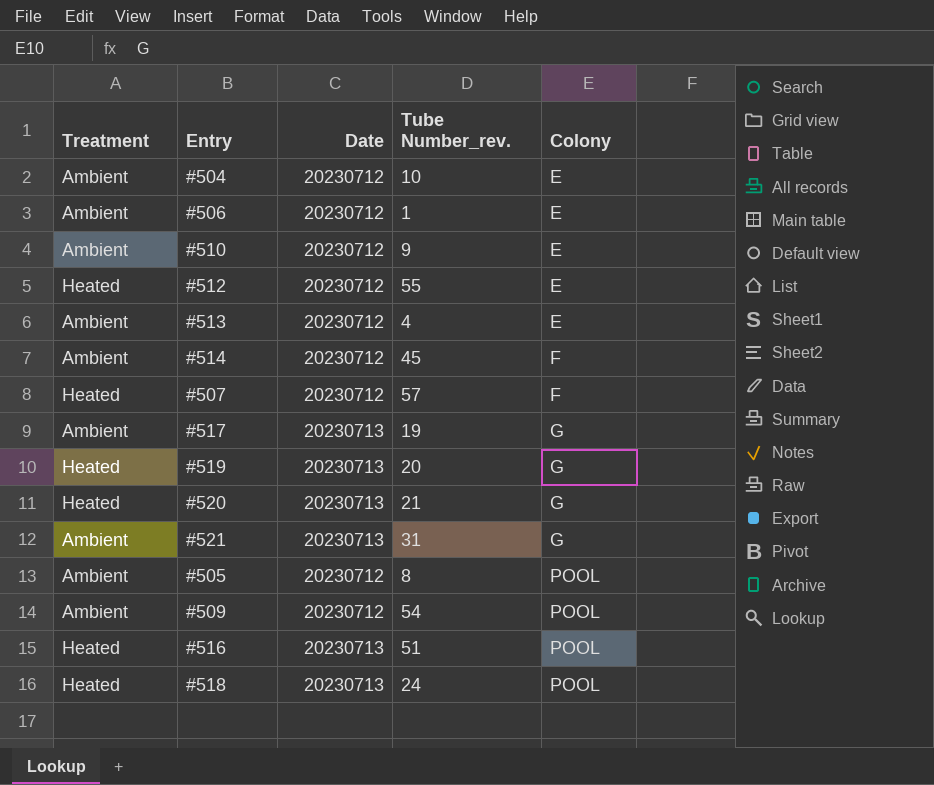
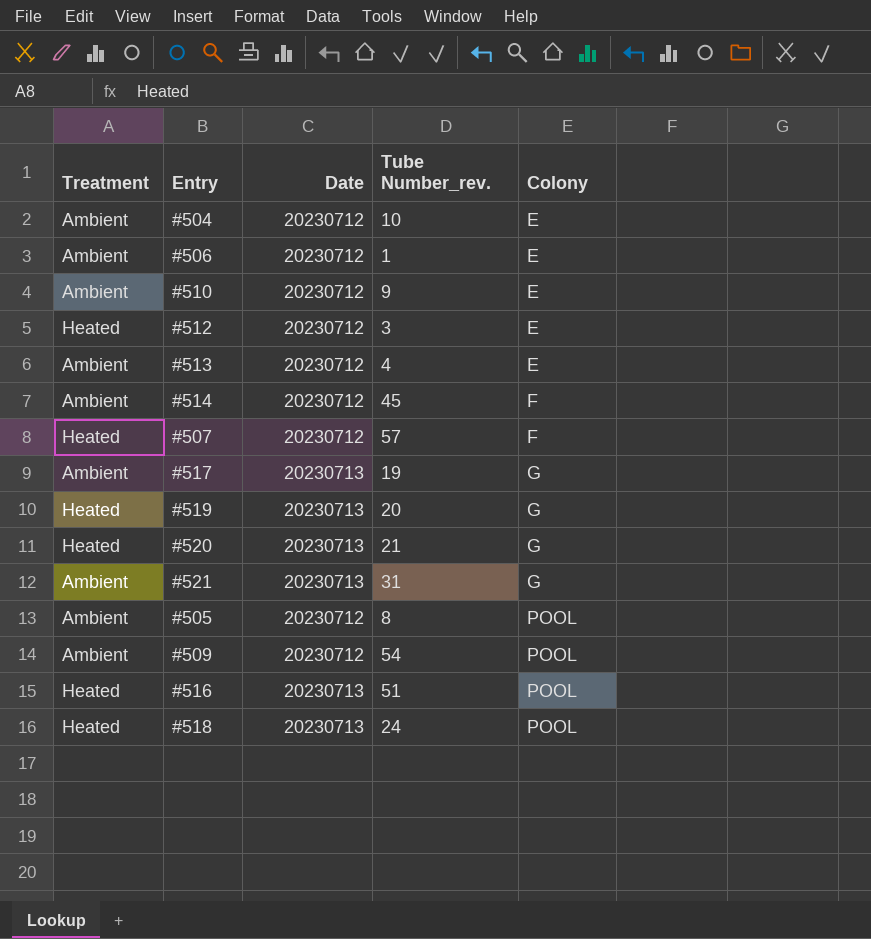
#512 | Tube Number_rev.: 55 -> 3

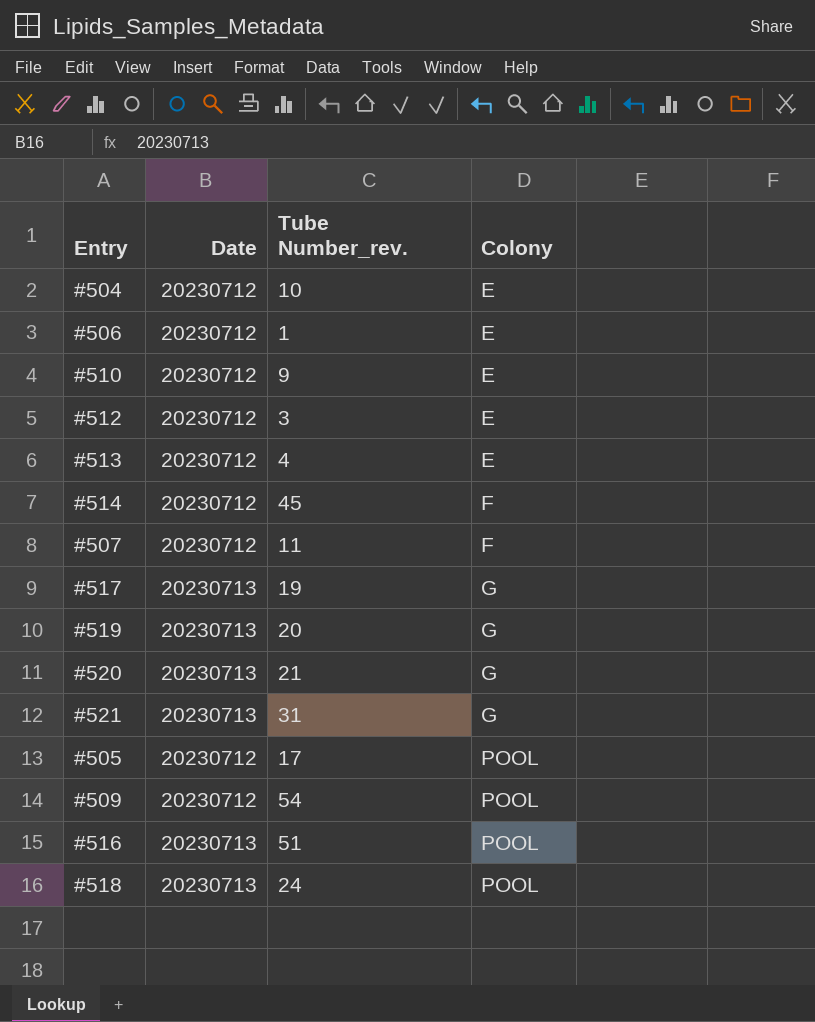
column Treatment | position: 1 -> none
#507 | Tube Number_rev.: 57 -> 11
#505 | Tube Number_rev.: 8 -> 17

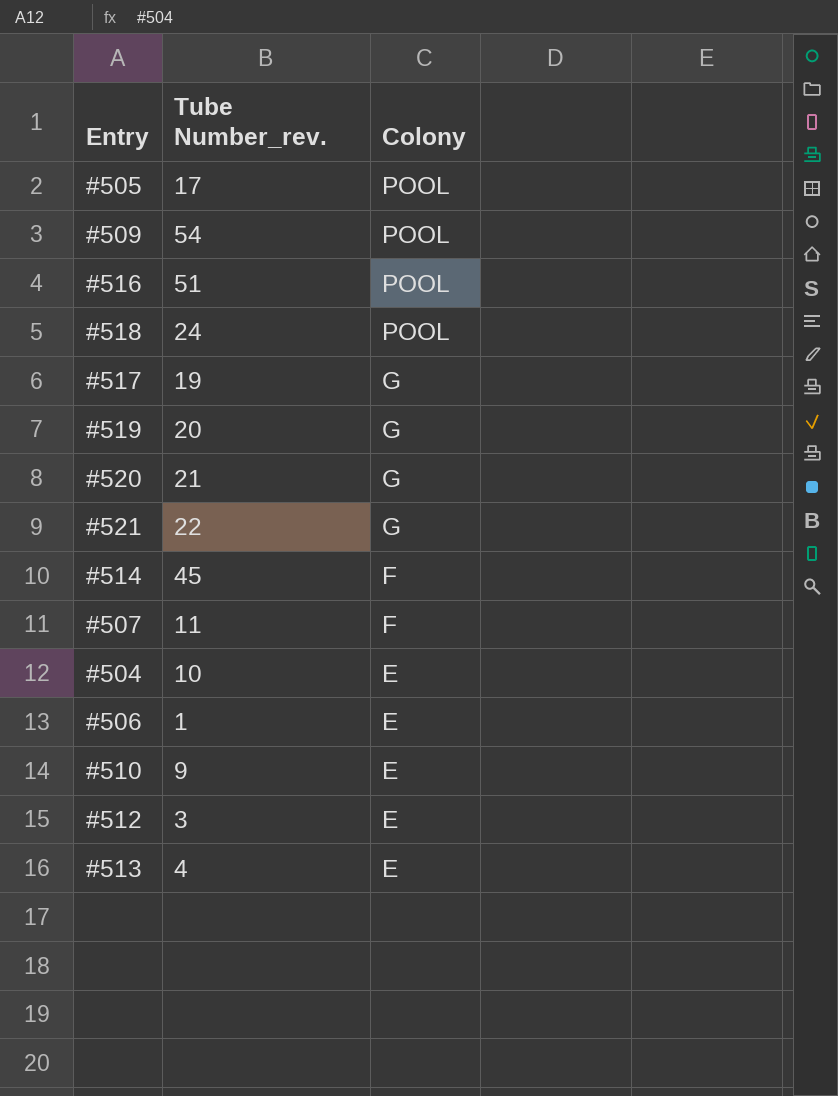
row order: Colony ascending -> Colony descending
column Date | position: 2 -> none
#521 | Tube Number_rev.: 31 -> 22

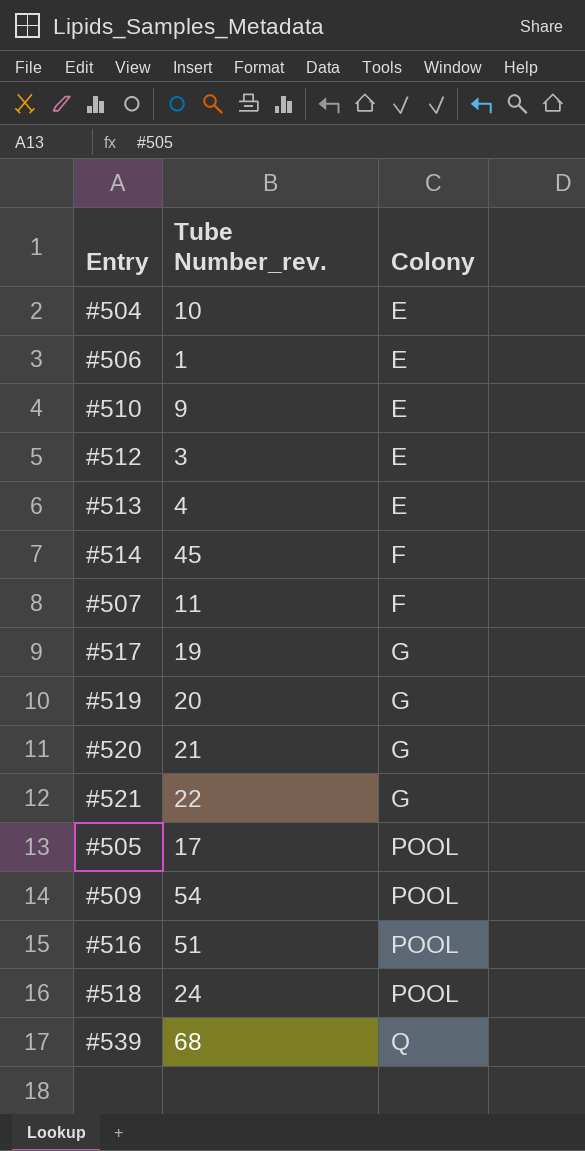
row order: Colony descending -> Colony ascending
row #539: none -> 68 | Q

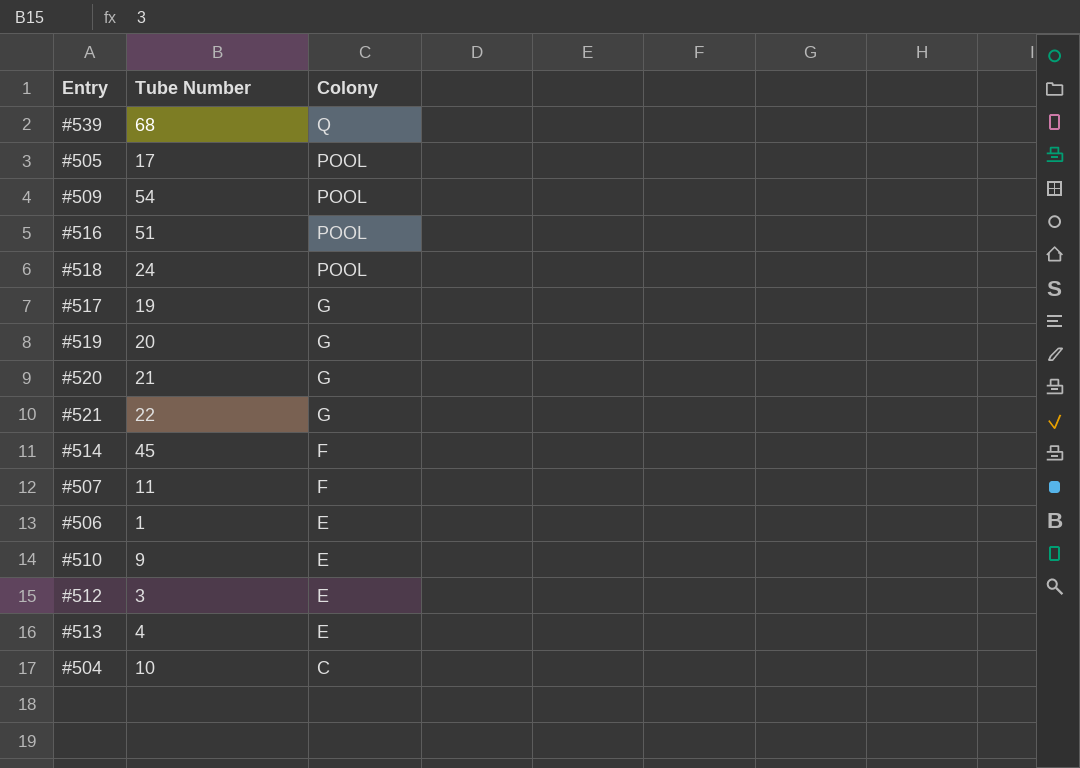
row order: Colony ascending -> Colony descending
column name: Tube Number_rev. -> Tube Number
#504 | Colony: E -> C

